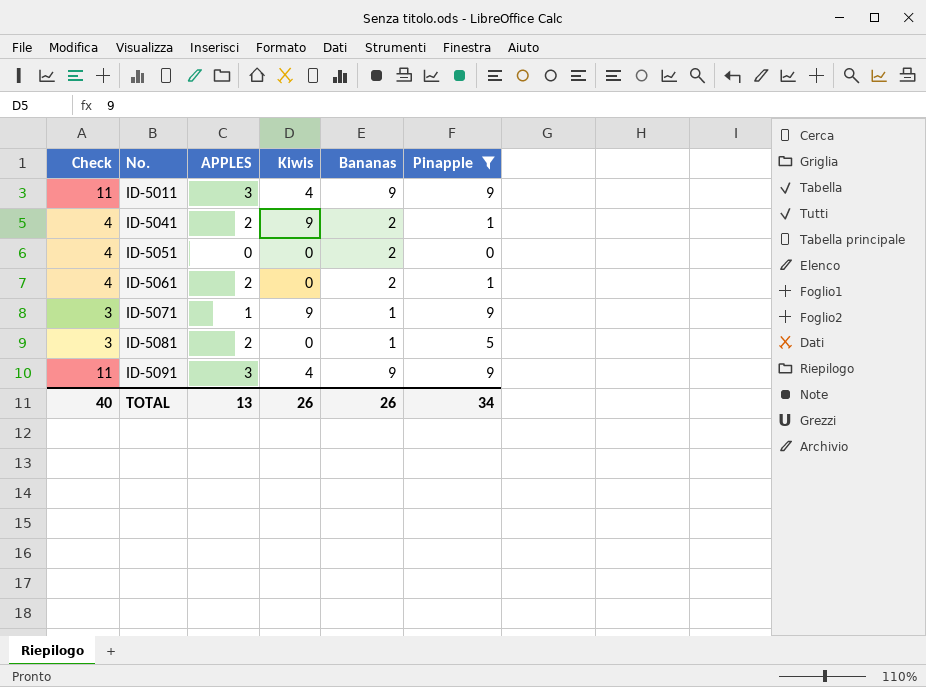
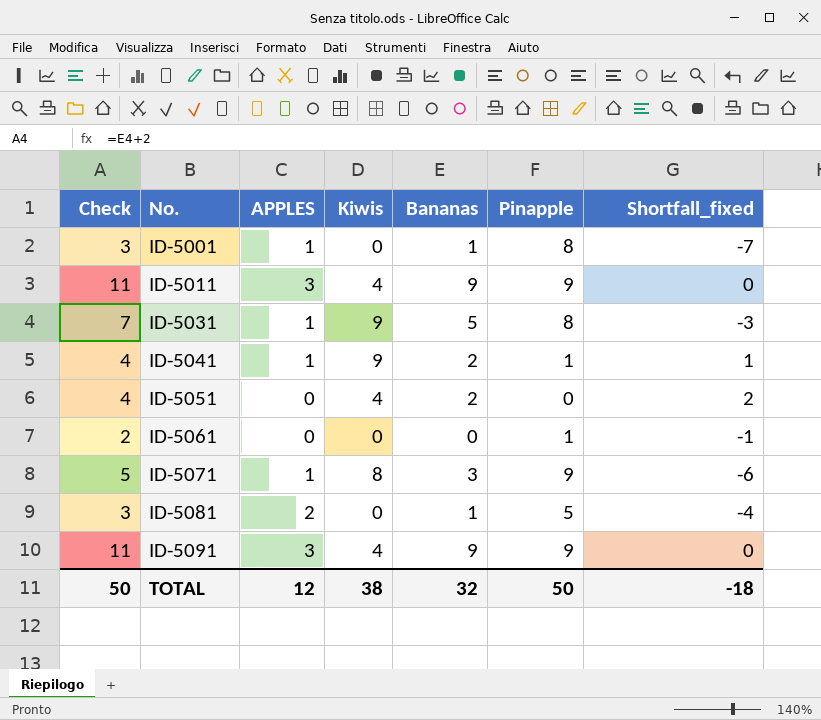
filter: Pinapple != 8 -> none
column Shortfall_fixed | formula: none -> [Bananas] - [Pinapple]
ID-5041 | APPLES: 2 -> 1
ID-5051 | Kiwis: 0 -> 4
ID-5061 | Check: 4 -> 2
ID-5061 | APPLES: 2 -> 0
ID-5061 | Bananas: 2 -> 0
ID-5071 | Check: 3 -> 5
ID-5071 | Kiwis: 9 -> 8
ID-5071 | Bananas: 1 -> 3
TOTAL | Check: 40 -> 50
TOTAL | APPLES: 13 -> 12
TOTAL | Kiwis: 26 -> 38
TOTAL | Bananas: 26 -> 32
TOTAL | Pinapple: 34 -> 50

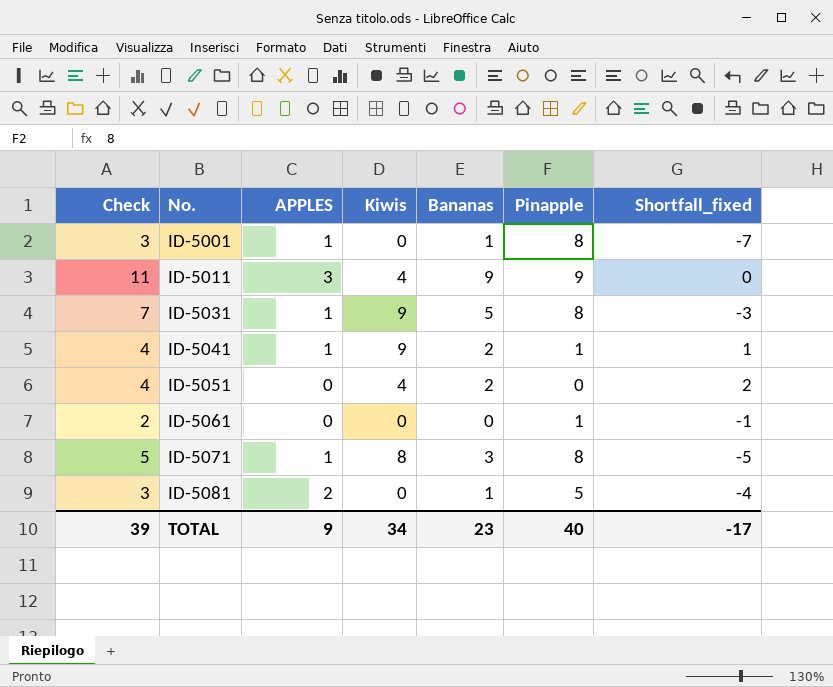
row ID-5091: 11 | 3 | 4 | 9 | 9 | 0 -> none
ID-5071 | Pinapple: 9 -> 8
ID-5071 | Shortfall_fixed: -6 -> -5
TOTAL | Check: 50 -> 39
TOTAL | APPLES: 12 -> 9
TOTAL | Kiwis: 38 -> 34
TOTAL | Bananas: 32 -> 23
TOTAL | Pinapple: 50 -> 40
TOTAL | Shortfall_fixed: -18 -> -17

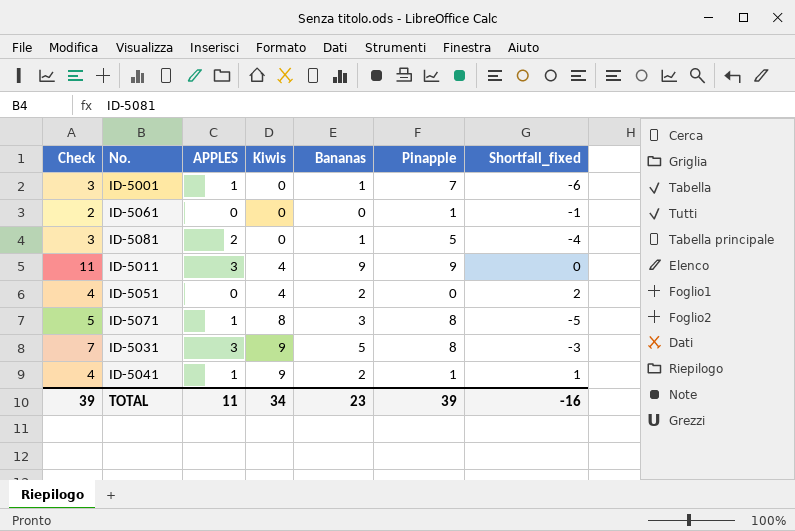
row order: No. ascending -> Kiwis ascending
ID-5001 | Pinapple: 8 -> 7
ID-5001 | Shortfall_fixed: -7 -> -6
ID-5031 | APPLES: 1 -> 3
TOTAL | APPLES: 9 -> 11
TOTAL | Pinapple: 40 -> 39
TOTAL | Shortfall_fixed: -17 -> -16

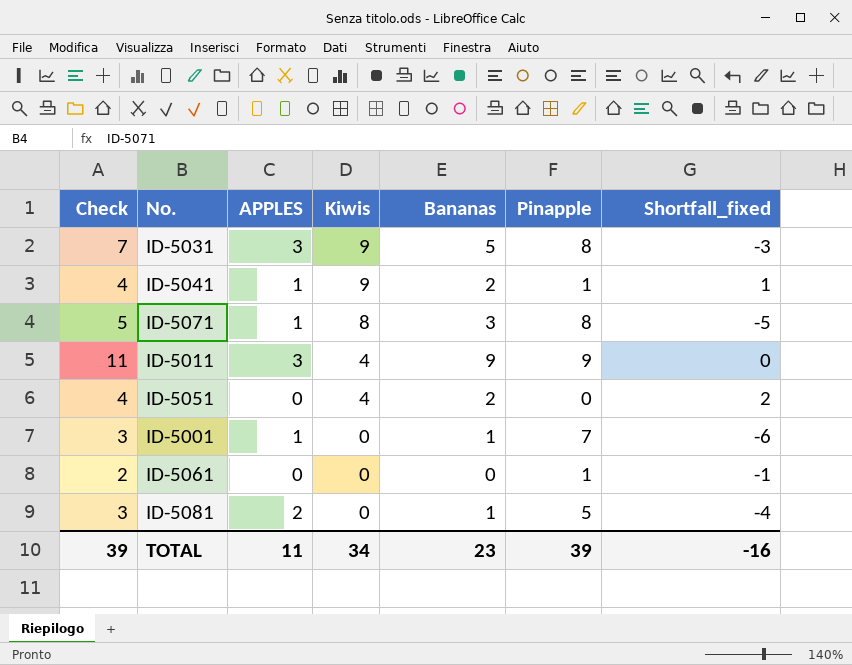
row order: Kiwis ascending -> Kiwis descending

